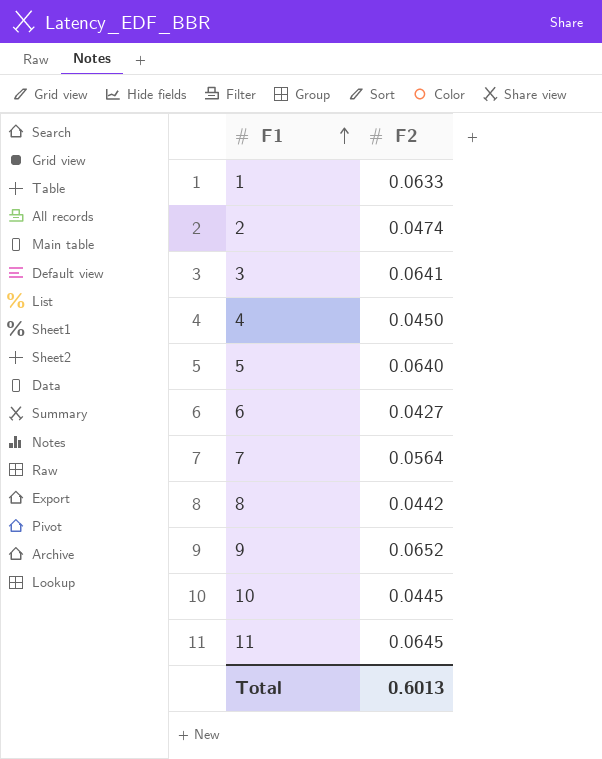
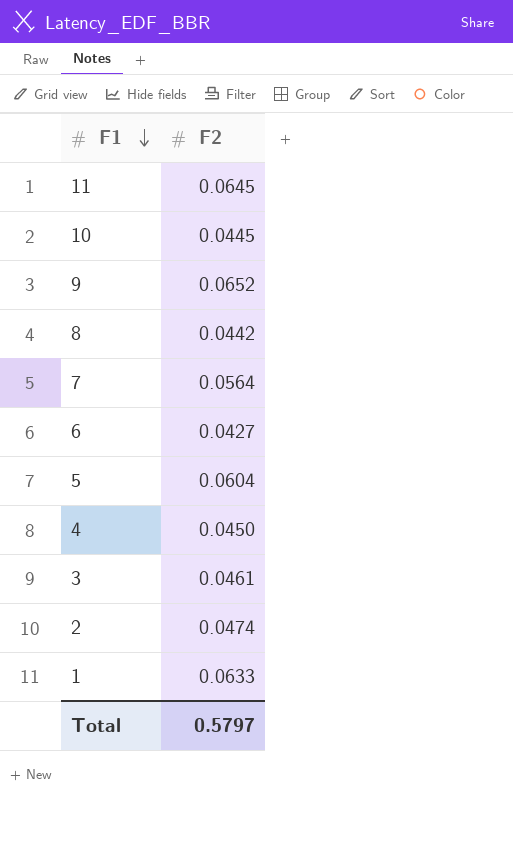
row order: F1 ascending -> F1 descending
5 | F2: 0.0640 -> 0.0604
3 | F2: 0.0641 -> 0.0461
Total | F2: 0.6013 -> 0.5797

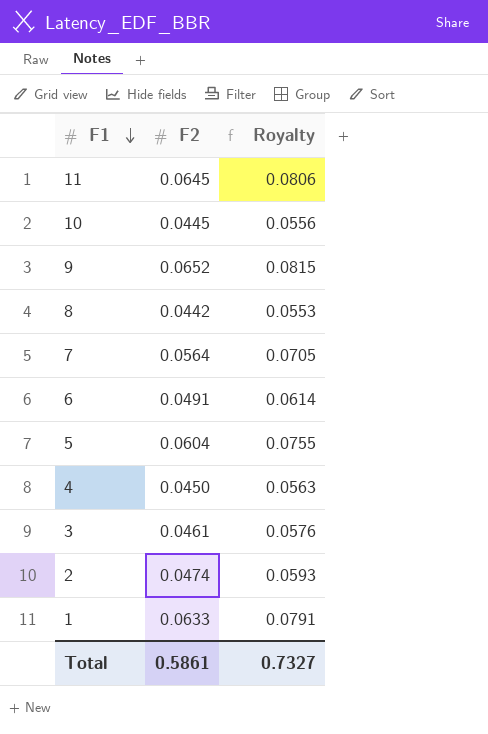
column Royalty | formula: none -> [F2] * 1.25
6 | F2: 0.0427 -> 0.0491
Total | F2: 0.5797 -> 0.5861

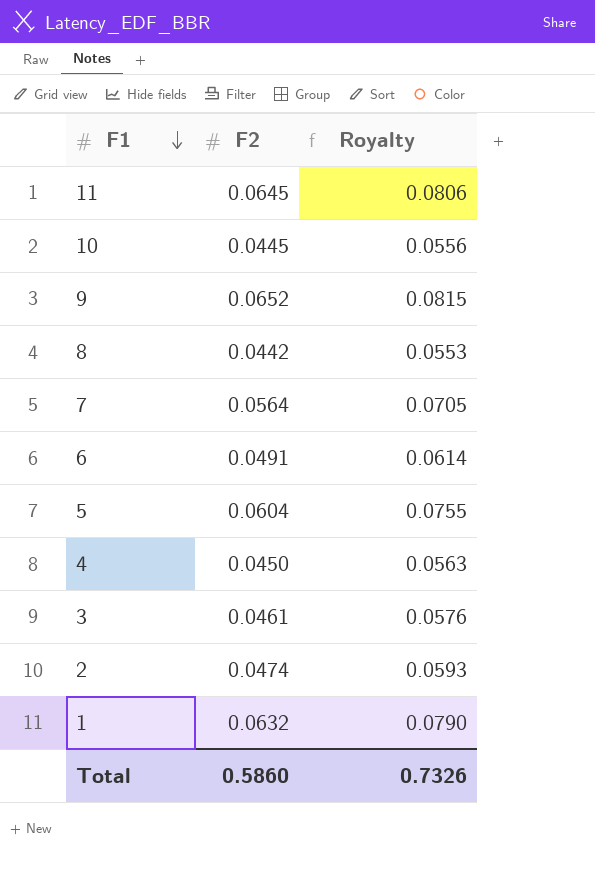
1 | F2: 0.0633 -> 0.0632
1 | Royalty: 0.0791 -> 0.0790
Total | F2: 0.5861 -> 0.5860
Total | Royalty: 0.7327 -> 0.7326

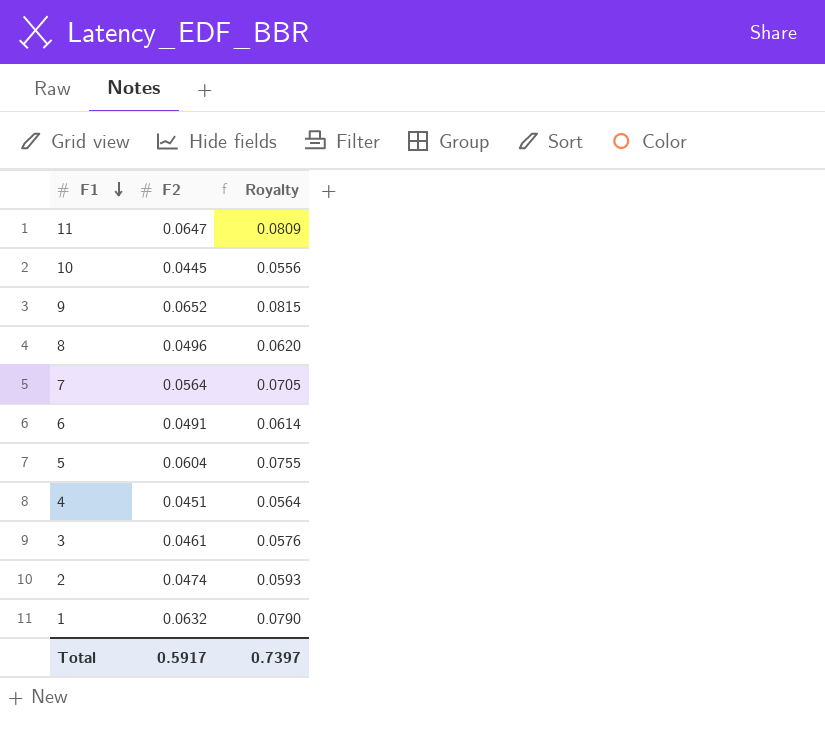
11 | F2: 0.0645 -> 0.0647
11 | Royalty: 0.0806 -> 0.0809
8 | F2: 0.0442 -> 0.0496
8 | Royalty: 0.0553 -> 0.0620
4 | F2: 0.0450 -> 0.0451
4 | Royalty: 0.0563 -> 0.0564
Total | F2: 0.5860 -> 0.5917
Total | Royalty: 0.7326 -> 0.7397

